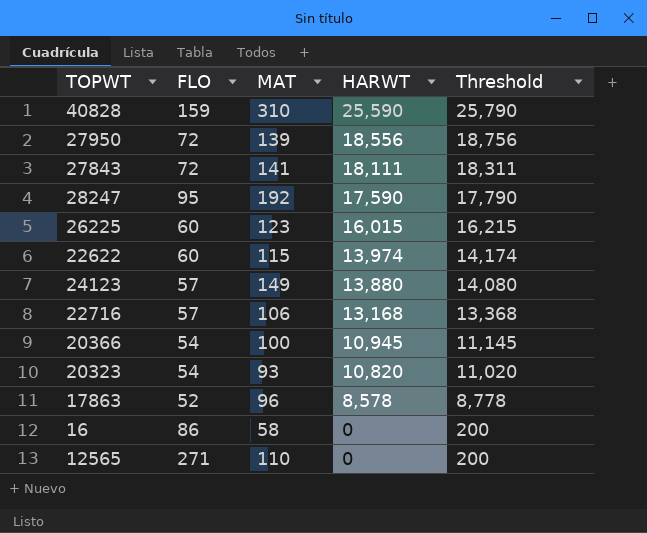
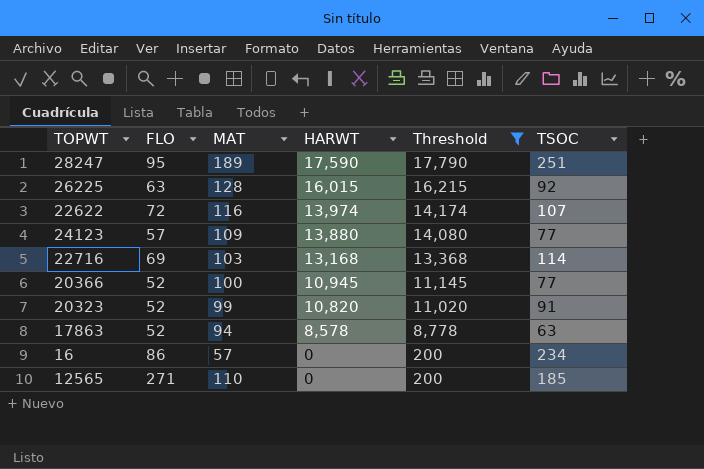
filter: none -> Threshold <= 17,790
column TSOC | position: none -> 6
28247 | MAT: 192 -> 189
26225 | FLO: 60 -> 63
26225 | MAT: 123 -> 128
22622 | FLO: 60 -> 72
22622 | MAT: 115 -> 116
24123 | MAT: 149 -> 109
22716 | FLO: 57 -> 69
22716 | MAT: 106 -> 103
20366 | FLO: 54 -> 52
20323 | FLO: 54 -> 52
20323 | MAT: 93 -> 99
17863 | MAT: 96 -> 94
16 | MAT: 58 -> 57

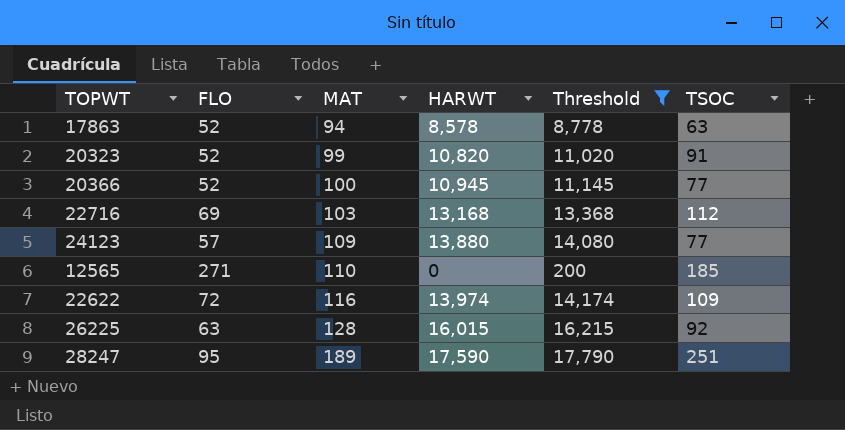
row order: HARWT descending -> MAT ascending
row 16: 86 | 57 | 0 | 200 | 234 -> none
22716 | TSOC: 114 -> 112
22622 | TSOC: 107 -> 109

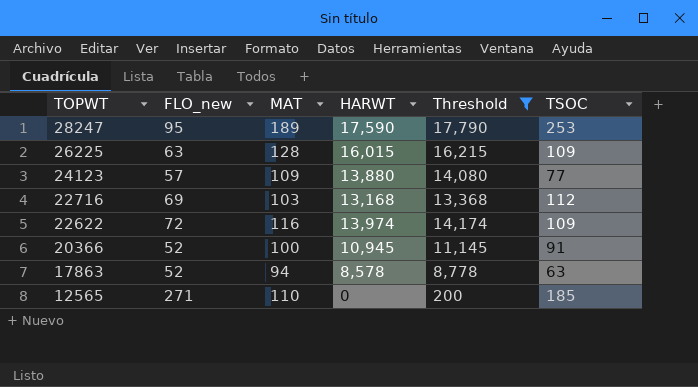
row order: MAT ascending -> TOPWT descending
column name: FLO -> FLO_new
row 20323: 52 | 99 | 10,820 | 11,020 | 91 -> none
28247 | TSOC: 251 -> 253
26225 | TSOC: 92 -> 109
20366 | TSOC: 77 -> 91

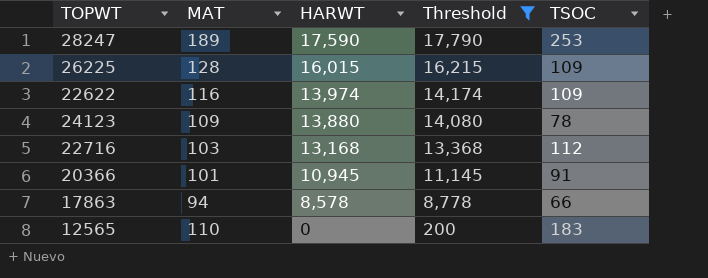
row order: TOPWT descending -> HARWT descending
column FLO_new | position: 2 -> none
24123 | TSOC: 77 -> 78
20366 | MAT: 100 -> 101
17863 | TSOC: 63 -> 66
12565 | TSOC: 185 -> 183

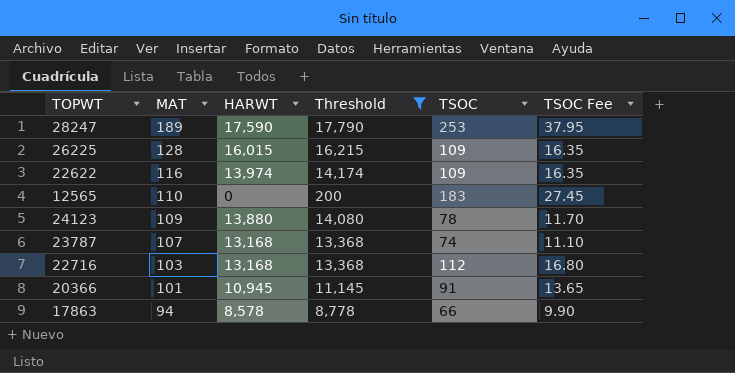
row order: HARWT descending -> MAT descending
column TSOC Fee | formula: none -> [TSOC] * 0.15
row 23787: none -> 107 | 13,168 | 13,368 | 74 | 11.10

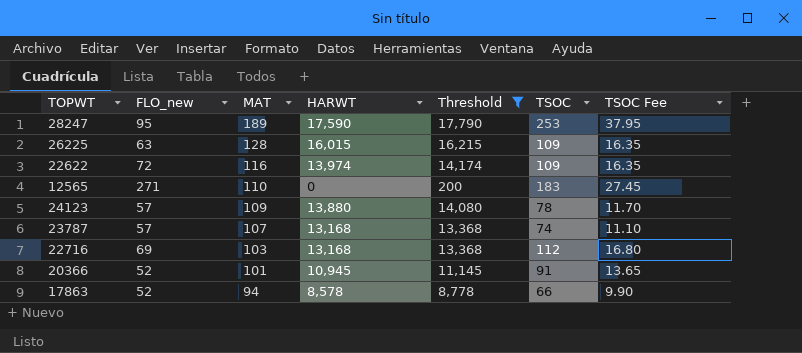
column FLO_new | position: none -> 2

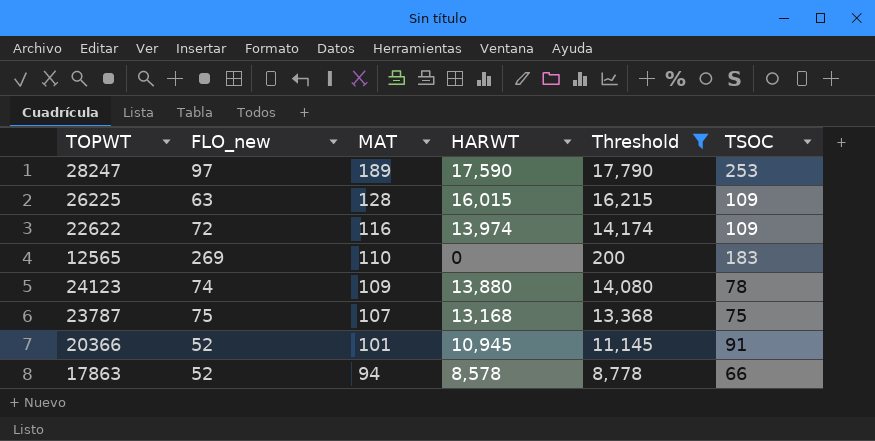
column TSOC Fee | formula: [TSOC] * 0.15 -> none
row 22716: 69 | 103 | 13,168 | 13,368 | 112 | 16.80 -> none
28247 | FLO_new: 95 -> 97
12565 | FLO_new: 271 -> 269
24123 | FLO_new: 57 -> 74
23787 | FLO_new: 57 -> 75
23787 | TSOC: 74 -> 75

